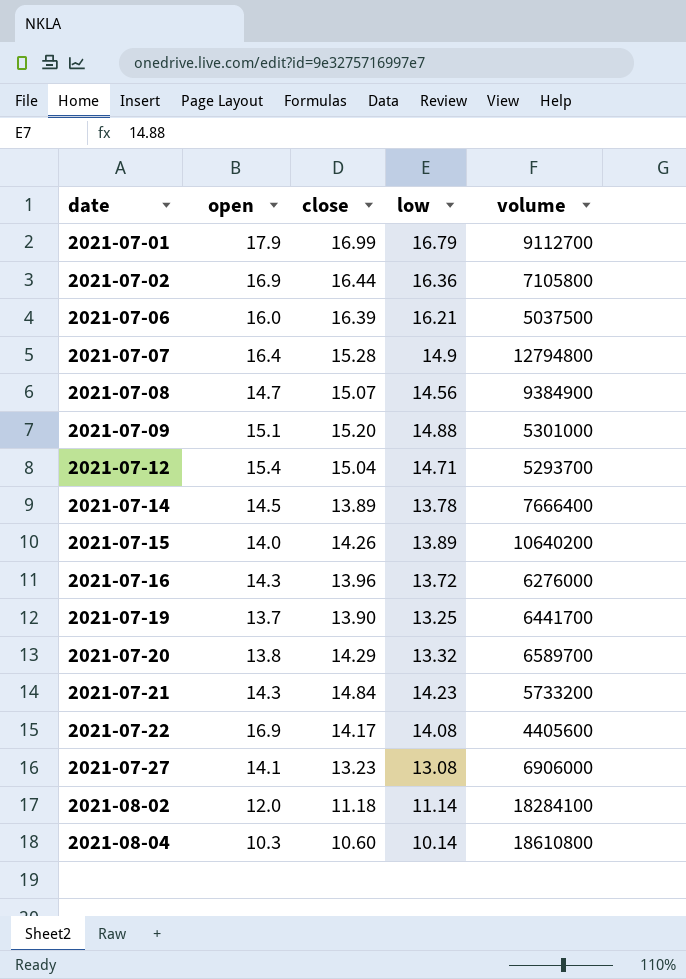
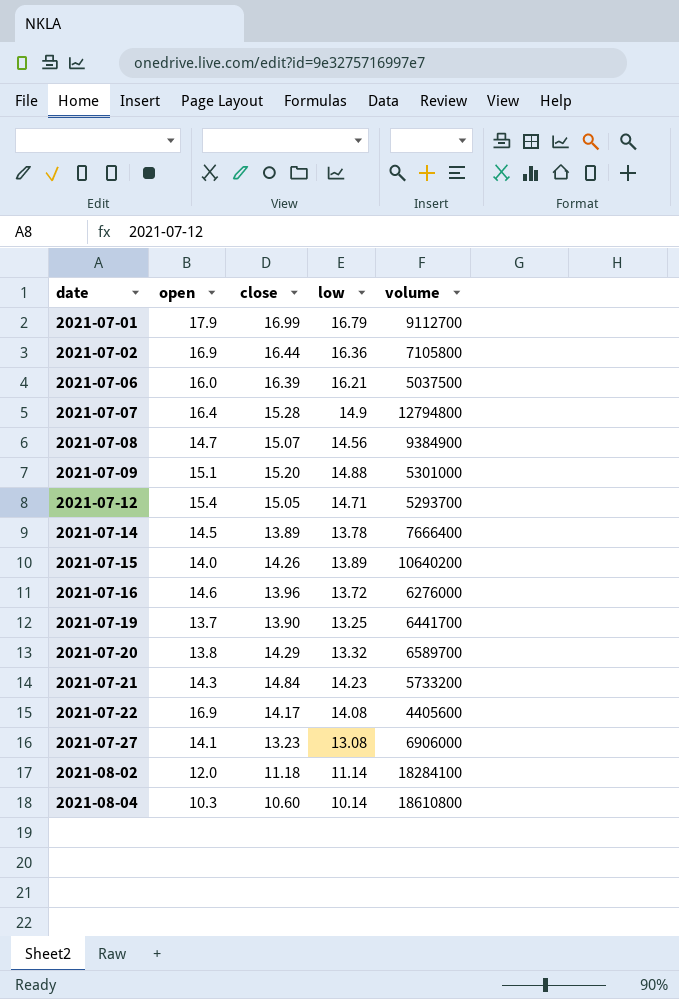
2021-07-12 | close: 15.04 -> 15.05
2021-07-16 | open: 14.3 -> 14.6

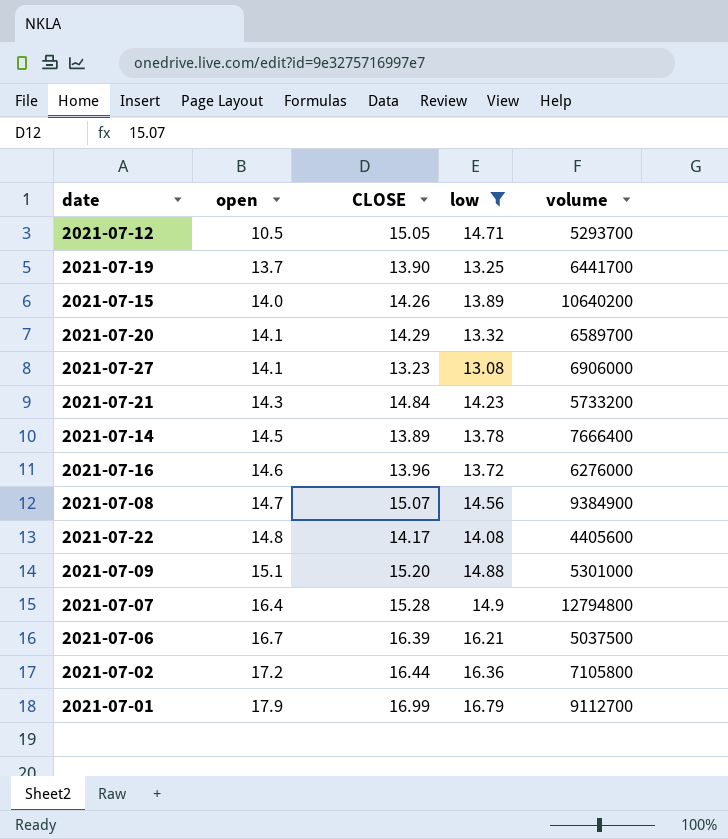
filter: none -> low >= 13.08
row order: date ascending -> open ascending
column name: close -> CLOSE
2021-07-12 | open: 15.4 -> 10.5
2021-07-20 | open: 13.8 -> 14.1
2021-07-22 | open: 16.9 -> 14.8
2021-07-06 | open: 16.0 -> 16.7
2021-07-02 | open: 16.9 -> 17.2

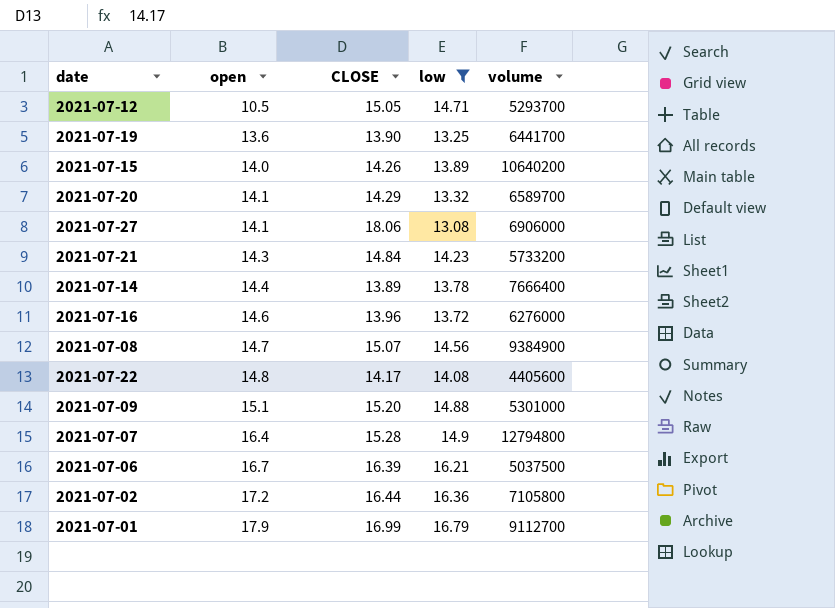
2021-07-19 | open: 13.7 -> 13.6
2021-07-27 | CLOSE: 13.23 -> 18.06
2021-07-14 | open: 14.5 -> 14.4

